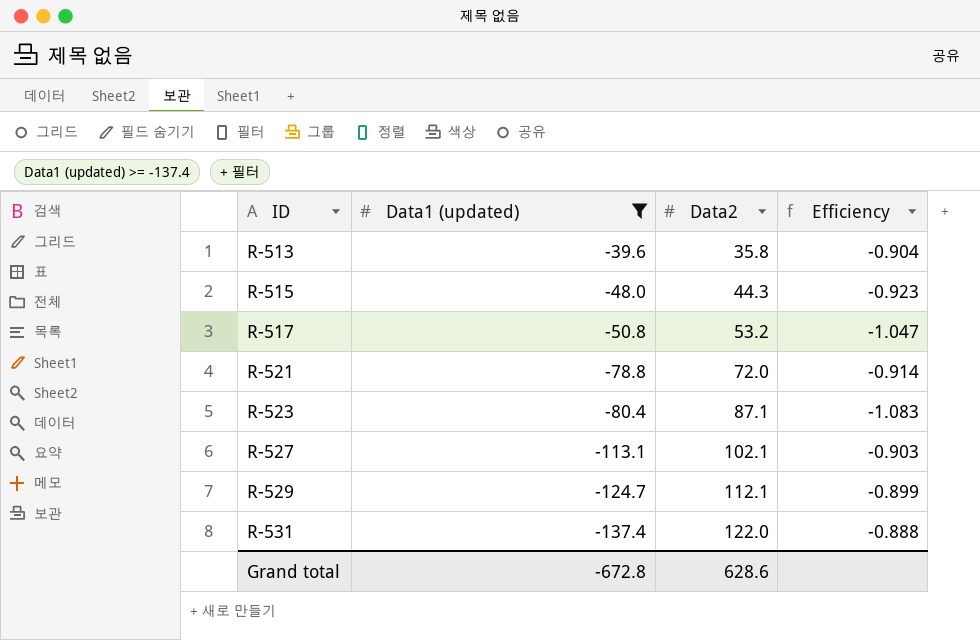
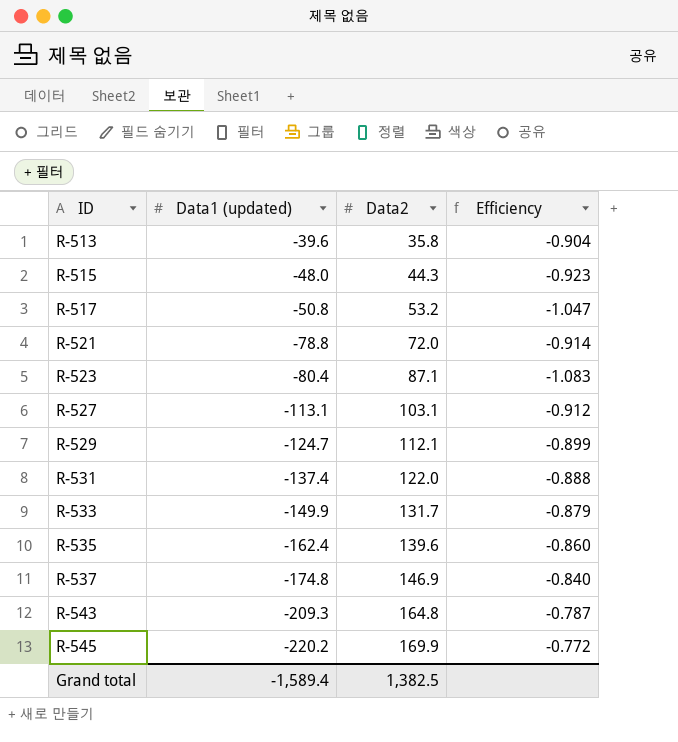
filter: Data1 (updated) >= -137.4 -> none
R-527 | Data2: 102.1 -> 103.1
R-527 | Efficiency: -0.903 -> -0.912
Grand total | Data1 (updated): -672.8 -> -1,589.4
Grand total | Data2: 628.6 -> 1,382.5

